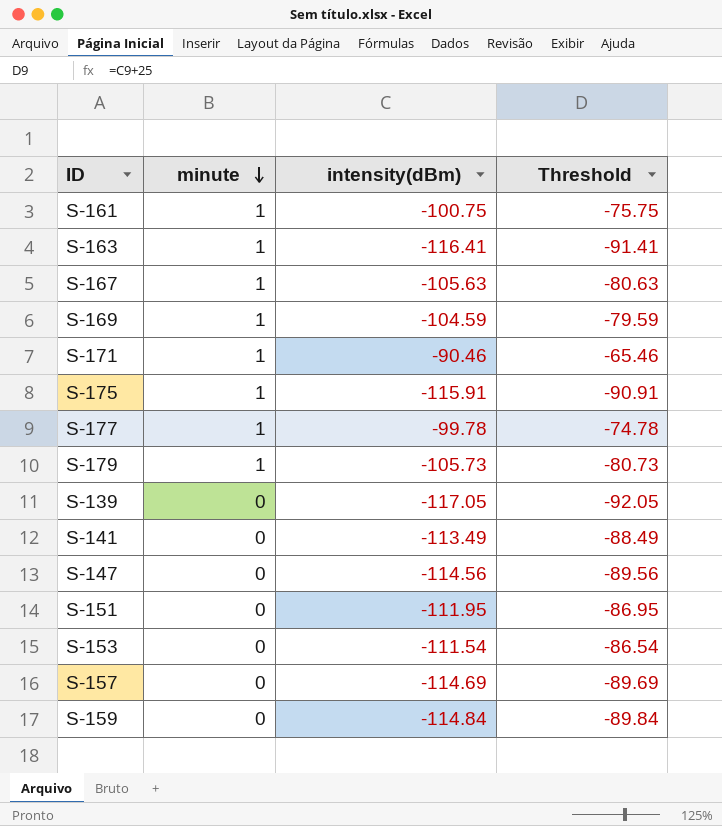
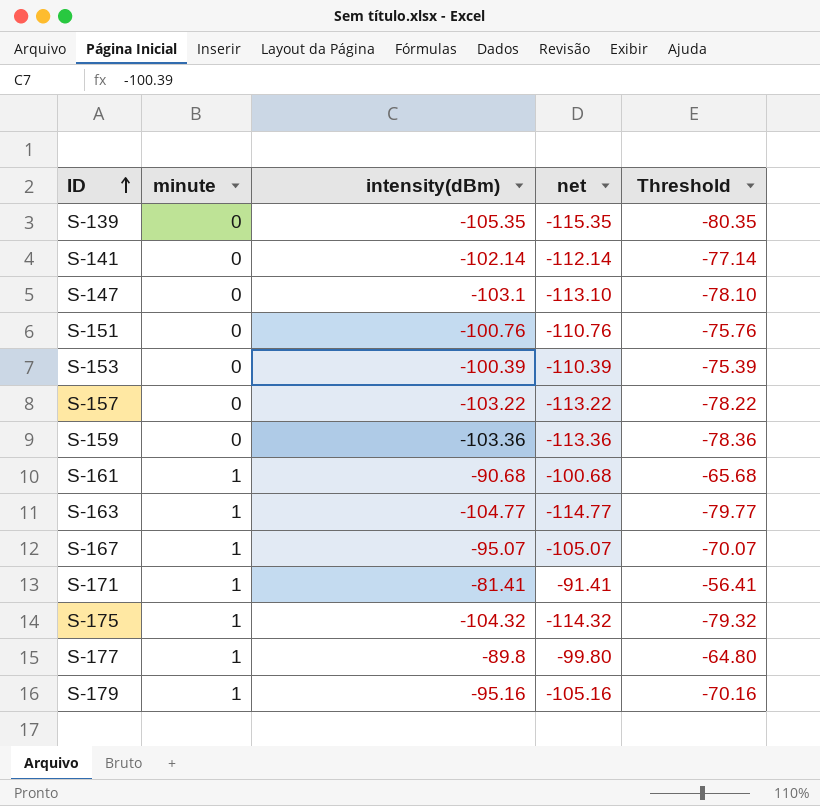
row order: minute descending -> ID ascending
column net | formula: none -> [intensity(dBm)] - 10
row S-169: 1 | -104.59 | -79.59 -> none
S-139 | intensity(dBm): -117.05 -> -105.35
S-139 | Threshold: -92.05 -> -80.35
S-141 | intensity(dBm): -113.49 -> -102.14
S-141 | Threshold: -88.49 -> -77.14
S-147 | intensity(dBm): -114.56 -> -103.1
S-147 | Threshold: -89.56 -> -78.10
S-151 | intensity(dBm): -111.95 -> -100.76
S-151 | Threshold: -86.95 -> -75.76
S-153 | intensity(dBm): -111.54 -> -100.39
S-153 | Threshold: -86.54 -> -75.39
S-157 | intensity(dBm): -114.69 -> -103.22
S-157 | Threshold: -89.69 -> -78.22
S-159 | intensity(dBm): -114.84 -> -103.36
S-159 | Threshold: -89.84 -> -78.36
S-161 | intensity(dBm): -100.75 -> -90.68
S-161 | Threshold: -75.75 -> -65.68
S-163 | intensity(dBm): -116.41 -> -104.77
S-163 | Threshold: -91.41 -> -79.77
S-167 | intensity(dBm): -105.63 -> -95.07
S-167 | Threshold: -80.63 -> -70.07
S-171 | intensity(dBm): -90.46 -> -81.41
S-171 | Threshold: -65.46 -> -56.41
S-175 | intensity(dBm): -115.91 -> -104.32
S-175 | Threshold: -90.91 -> -79.32
S-177 | intensity(dBm): -99.78 -> -89.8
S-177 | Threshold: -74.78 -> -64.80
S-179 | intensity(dBm): -105.73 -> -95.16
S-179 | Threshold: -80.73 -> -70.16

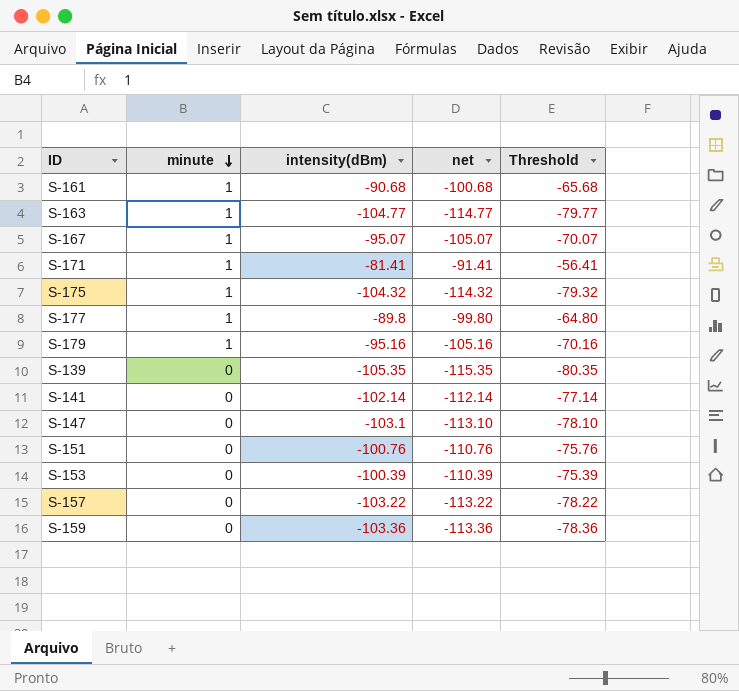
row order: ID ascending -> minute descending

